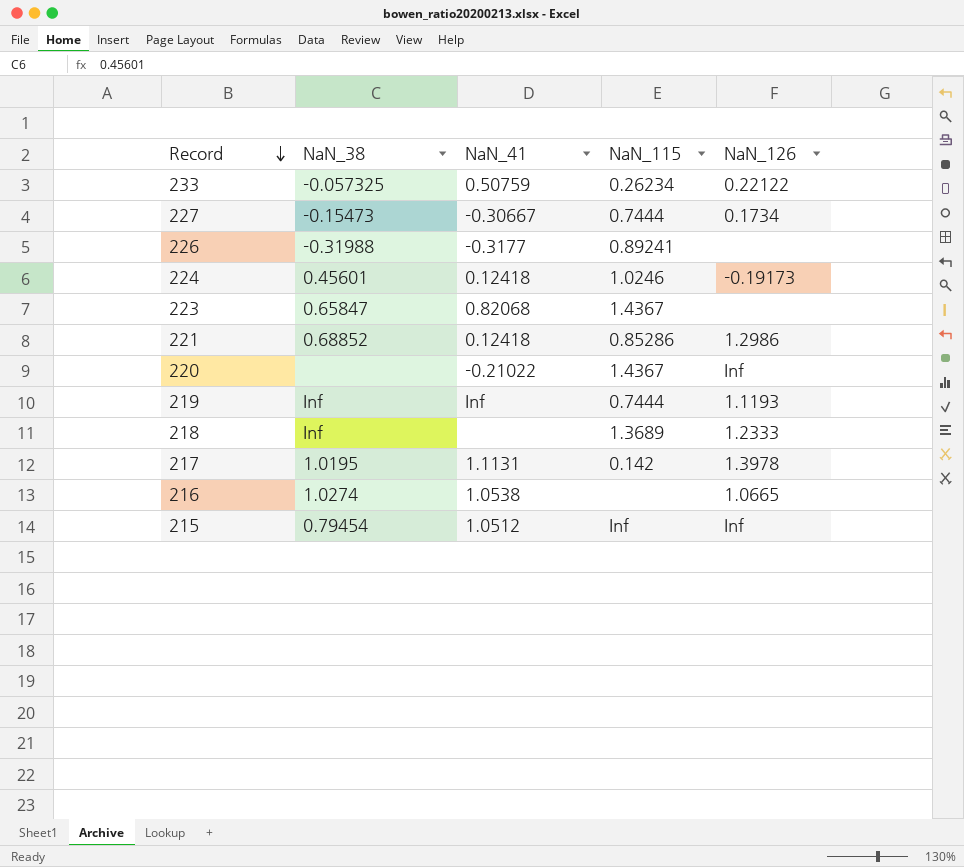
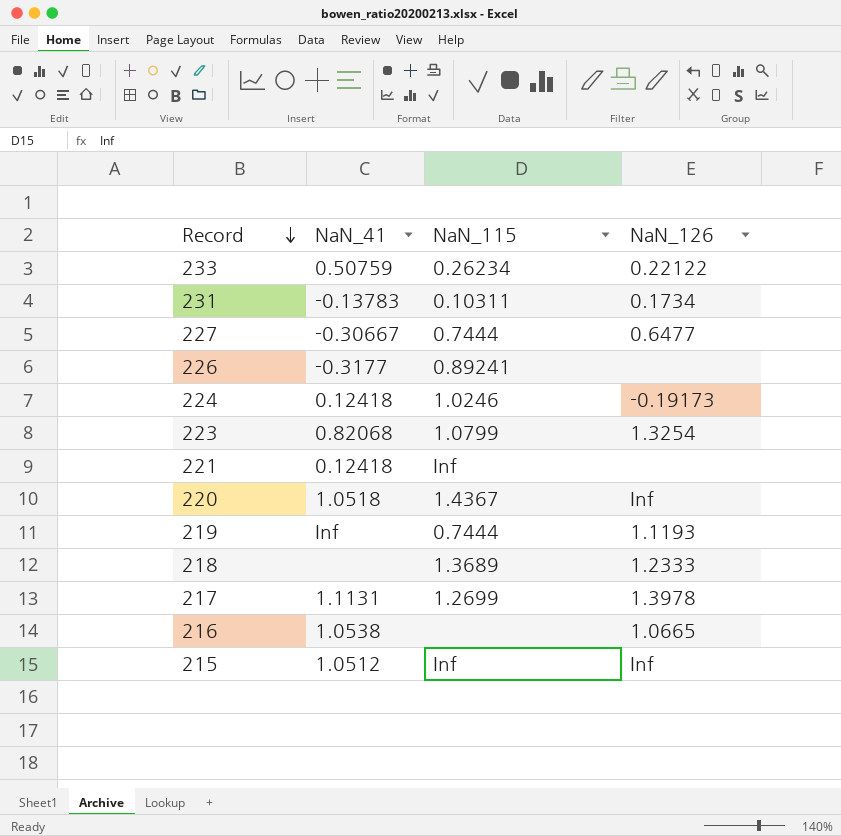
column NaN_38 | position: 2 -> none
row 231: none -> -0.13783 | 0.10311 | 0.1734
227 | NaN_126: 0.1734 -> 0.6477
223 | NaN_115: 1.4367 -> 1.0799
223 | NaN_126: none -> 1.3254
221 | NaN_115: 0.85286 -> Inf
221 | NaN_126: 1.2986 -> none
220 | NaN_41: -0.21022 -> 1.0518
217 | NaN_115: 0.142 -> 1.2699

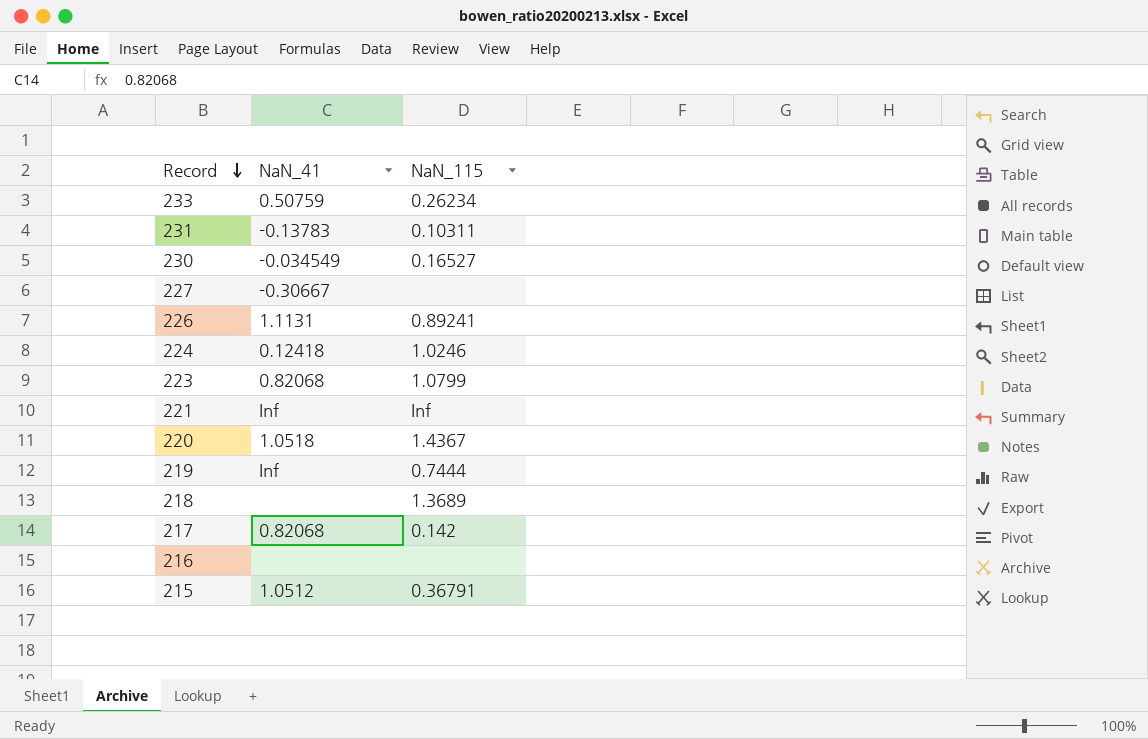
column NaN_126 | position: 4 -> none
row 230: none -> -0.034549 | 0.16527
227 | NaN_115: 0.7444 -> none
226 | NaN_41: -0.3177 -> 1.1131
221 | NaN_41: 0.12418 -> Inf
217 | NaN_41: 1.1131 -> 0.82068
217 | NaN_115: 1.2699 -> 0.142
216 | NaN_41: 1.0538 -> none
215 | NaN_115: Inf -> 0.36791

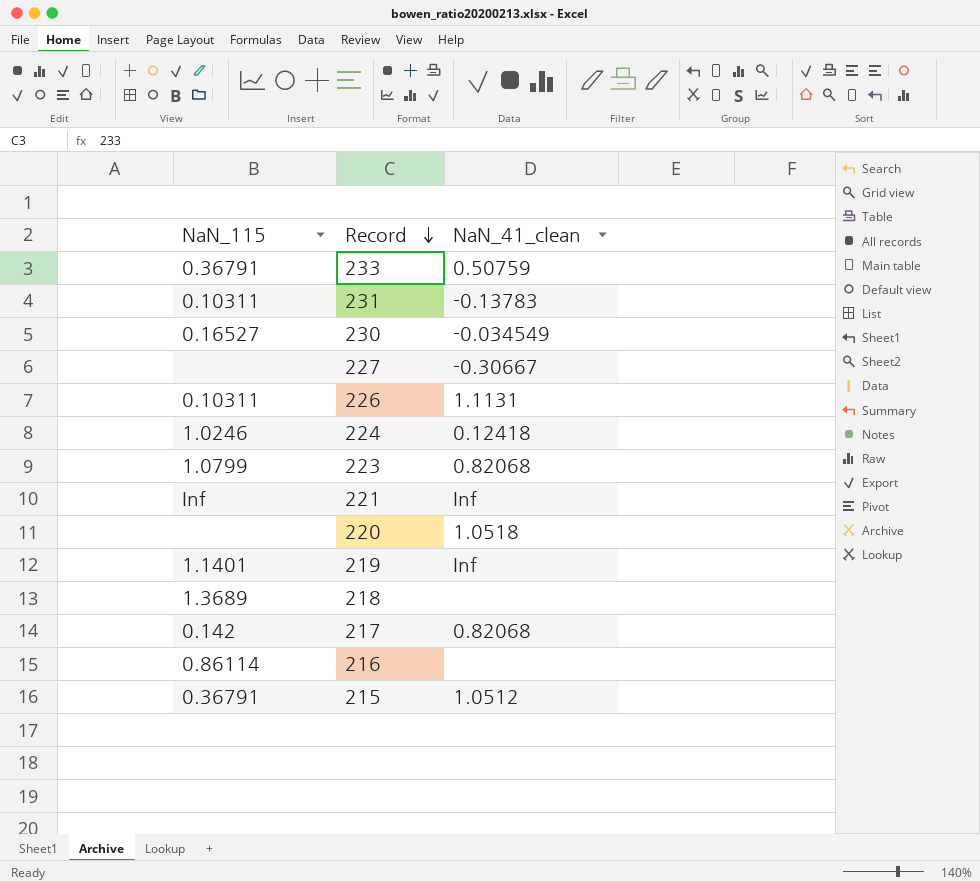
column NaN_115 | position: 3 -> 1
column name: NaN_41 -> NaN_41_clean
233 | NaN_115: 0.26234 -> 0.36791
226 | NaN_115: 0.89241 -> 0.10311
220 | NaN_115: 1.4367 -> none
219 | NaN_115: 0.7444 -> 1.1401
216 | NaN_115: none -> 0.86114

